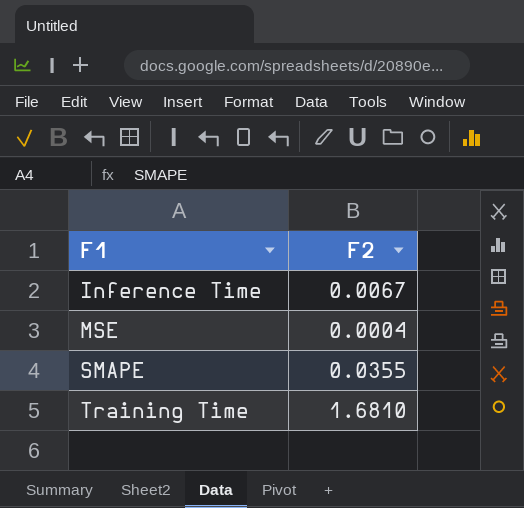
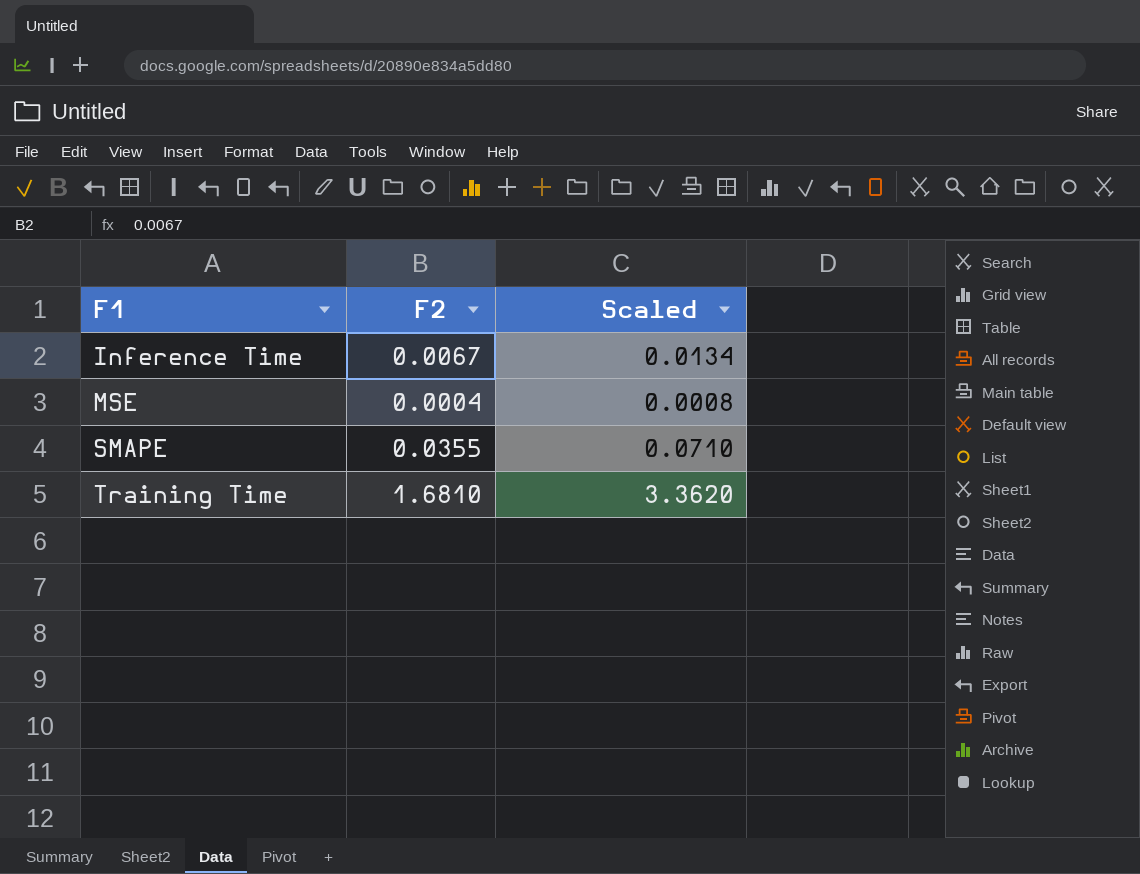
column Scaled | formula: none -> [F2] * 2

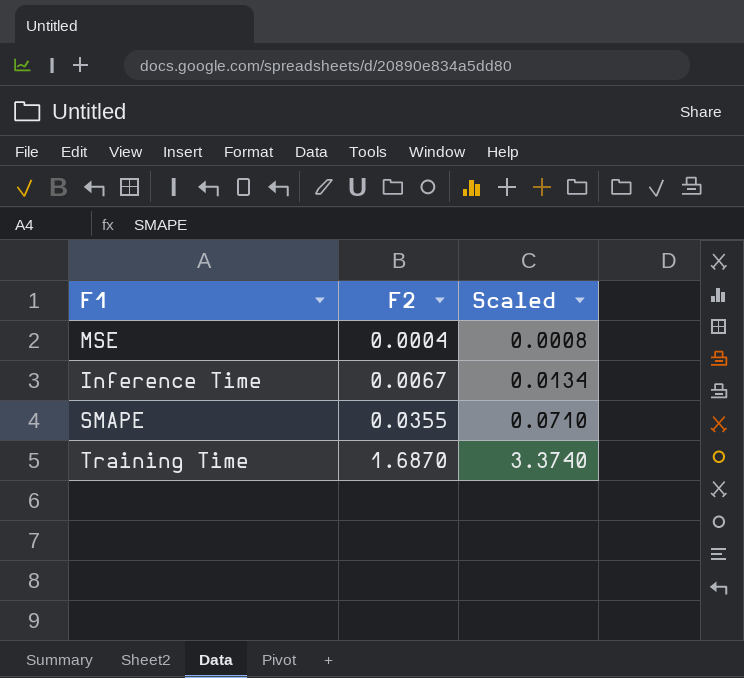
row order: F1 ascending -> F2 ascending
Training Time | F2: 1.6810 -> 1.6870
Training Time | Scaled: 3.3620 -> 3.3740

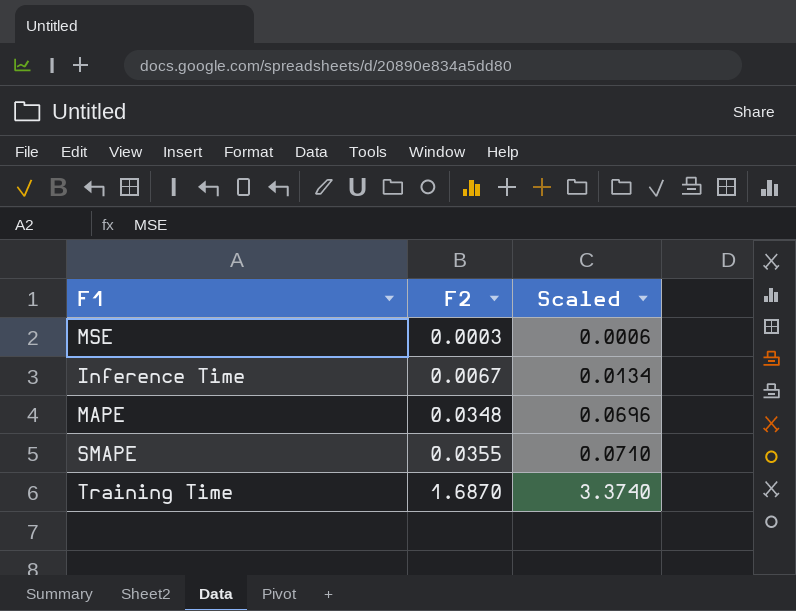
MSE | F2: 0.0004 -> 0.0003
MSE | Scaled: 0.0008 -> 0.0006
row MAPE: none -> 0.0348 | 0.0696

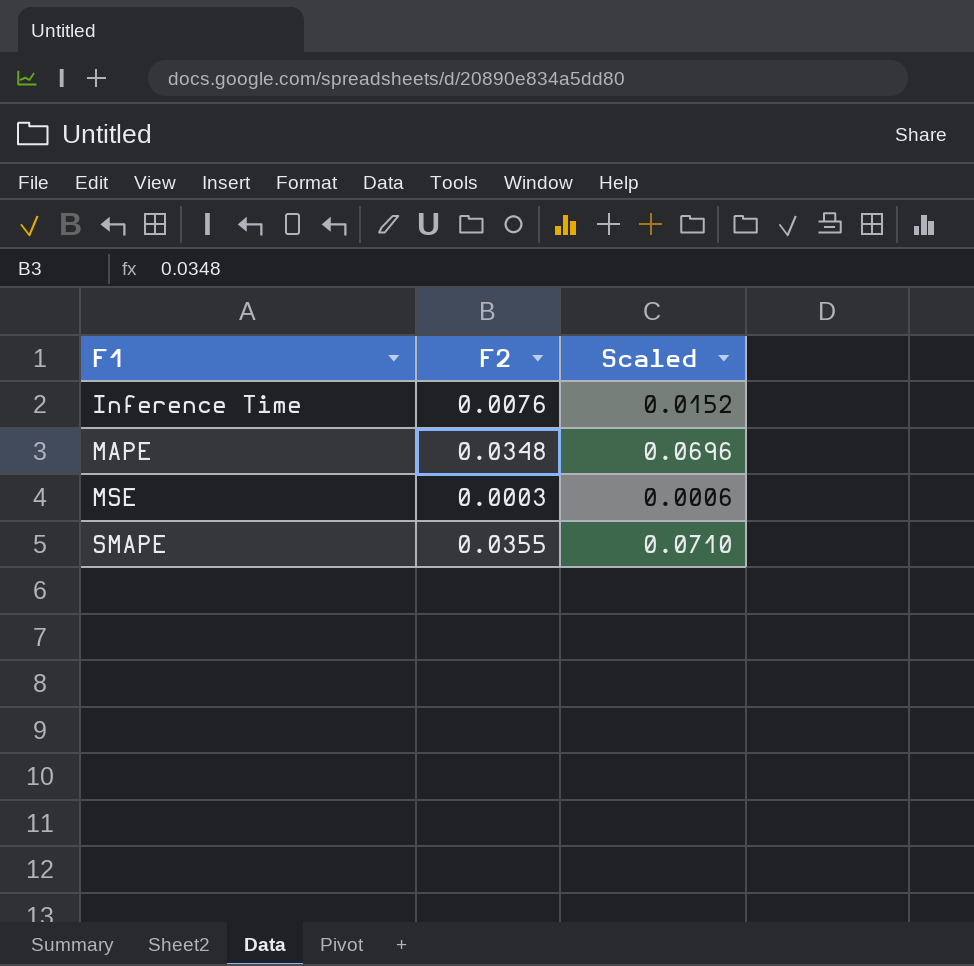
row order: F2 ascending -> F1 ascending
row Training Time: 1.6870 | 3.3740 -> none
Inference Time | F2: 0.0067 -> 0.0076
Inference Time | Scaled: 0.0134 -> 0.0152

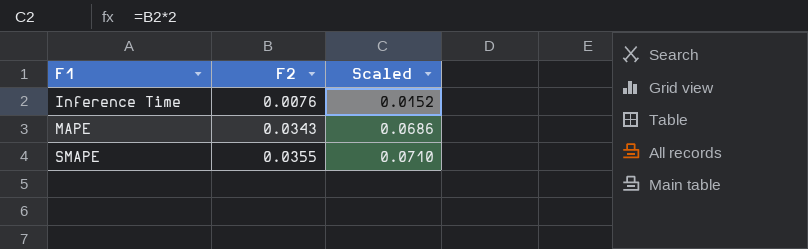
row MSE: 0.0003 | 0.0006 -> none
MAPE | F2: 0.0348 -> 0.0343
MAPE | Scaled: 0.0696 -> 0.0686

